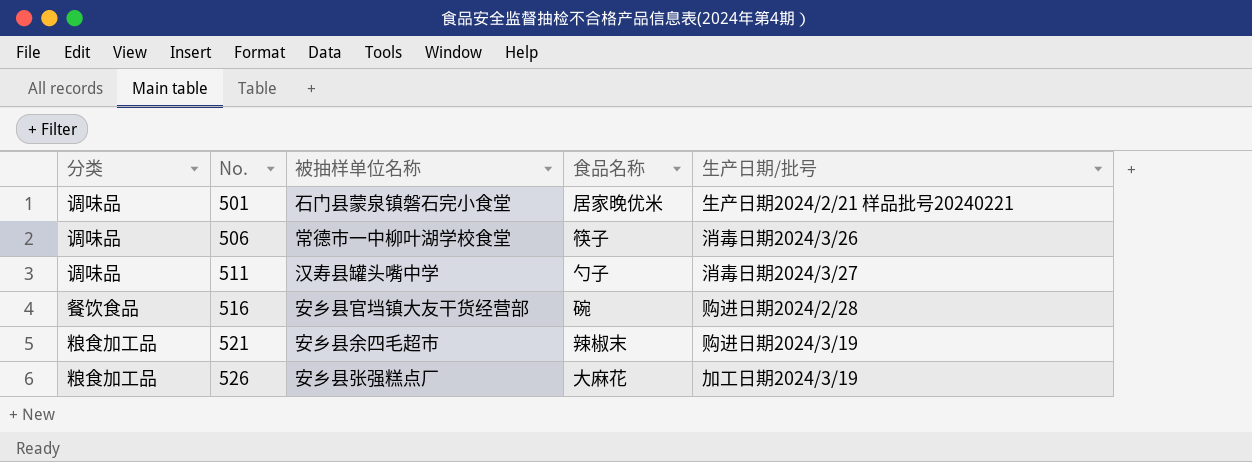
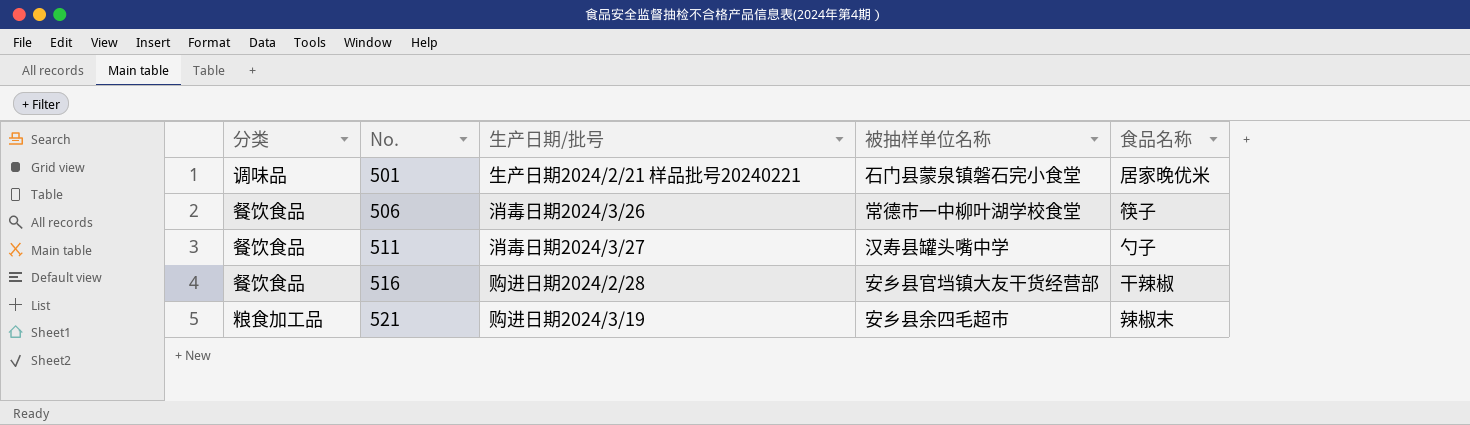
column 生产日期/批号 | position: 5 -> 3
row 526: 粮食加工品 | 安乡县张强糕点厂 | 大麻花 | 加工日期2024/3/19 -> none
506 | 分类: 调味品 -> 餐饮食品
511 | 分类: 调味品 -> 餐饮食品
516 | 食品名称: 碗 -> 干辣椒

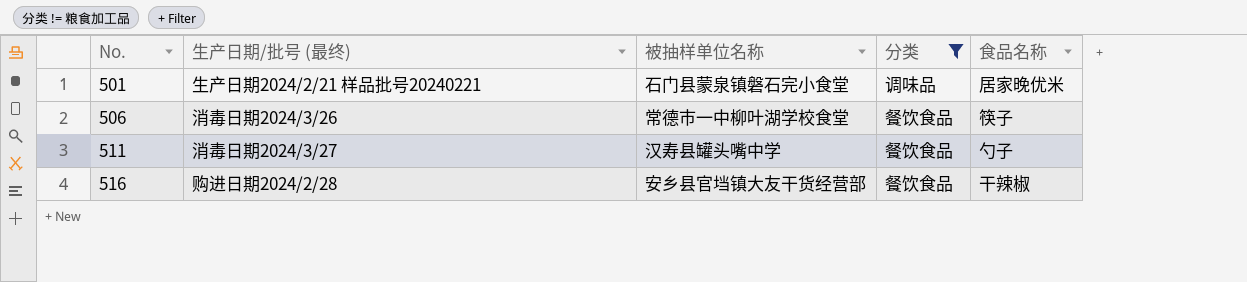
filter: none -> 分类 != 粮食加工品
column name: 生产日期/批号 -> 生产日期/批号 (最终)
column 分类 | position: 1 -> 4

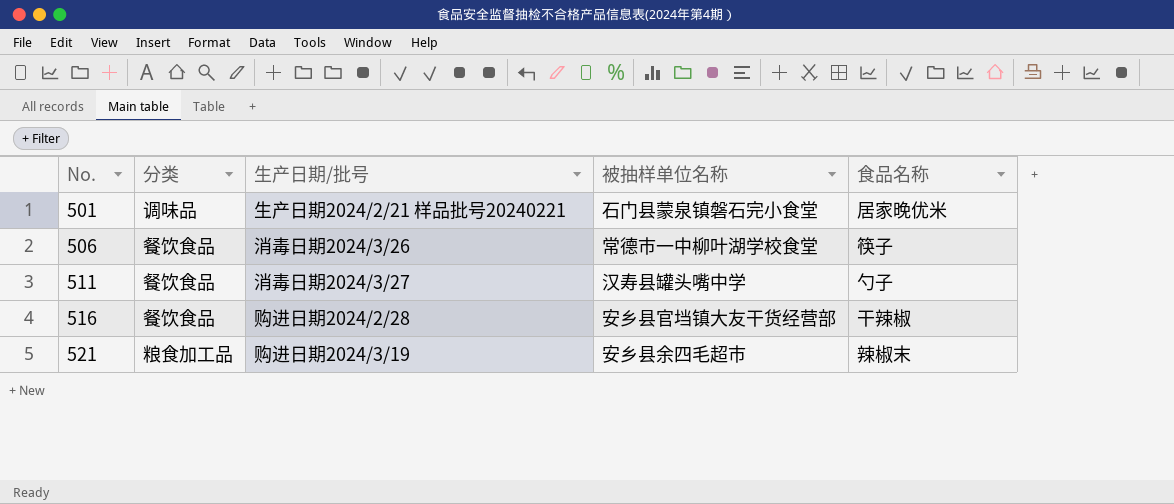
filter: 分类 != 粮食加工品 -> none
column 分类 | position: 4 -> 2
column name: 生产日期/批号 (最终) -> 生产日期/批号

